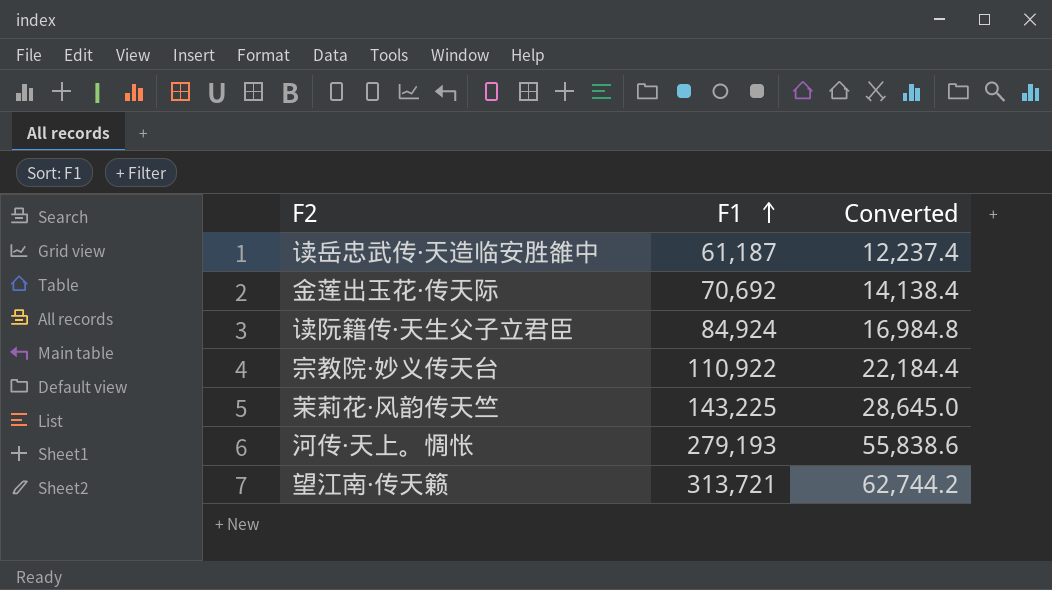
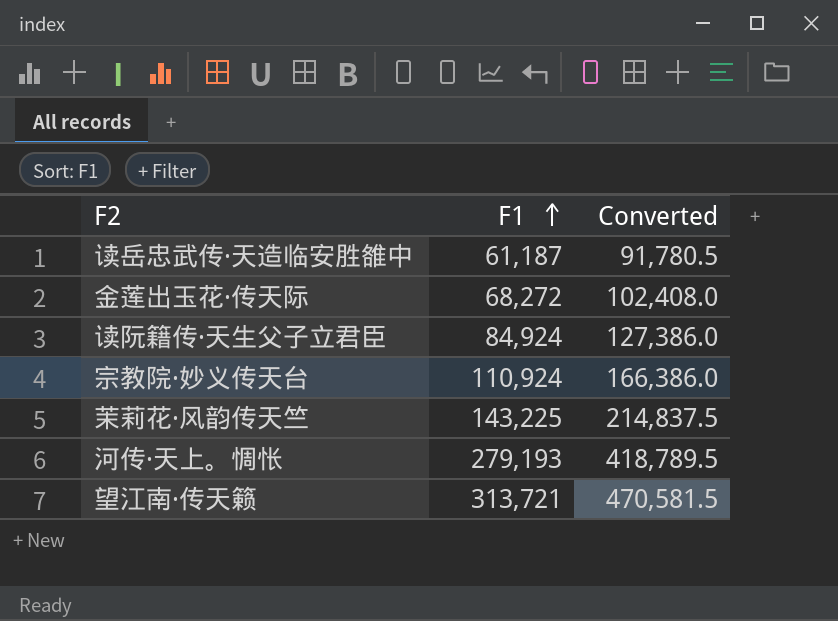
column Converted | formula: [F1] * 0.2 -> [F1] * 1.5
金莲出玉花·传天际 | F1: 70,692 -> 68,272
宗教院·妙义传天台 | F1: 110,922 -> 110,924

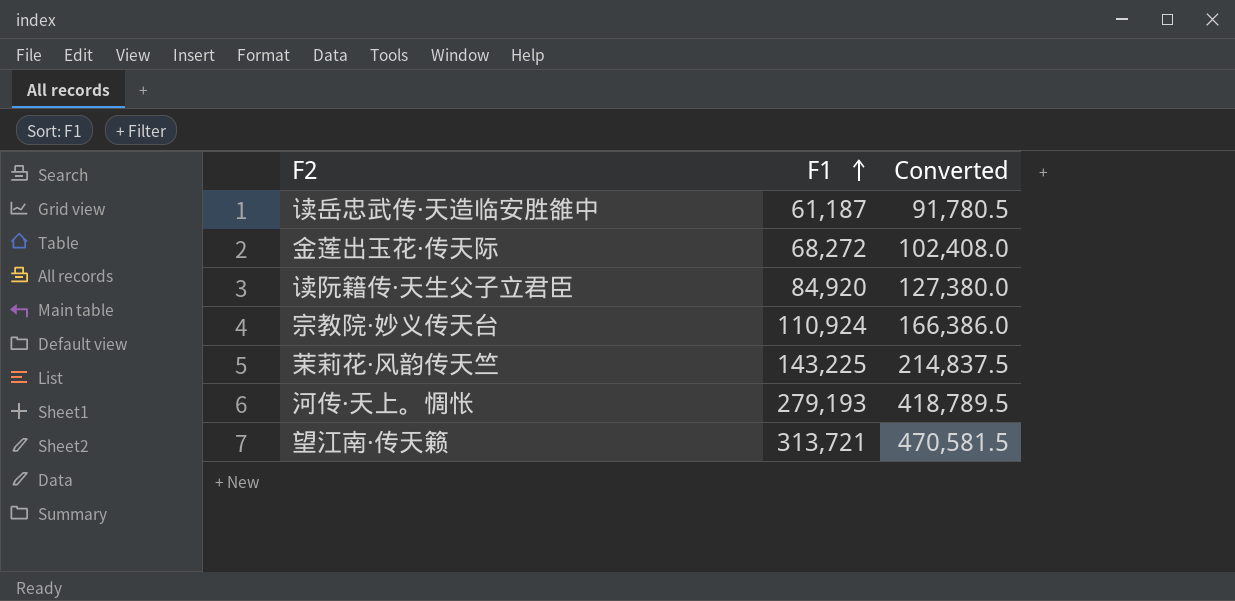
读阮籍传·天生父子立君臣 | F1: 84,924 -> 84,920
读阮籍传·天生父子立君臣 | Converted: 127,386.0 -> 127,380.0

